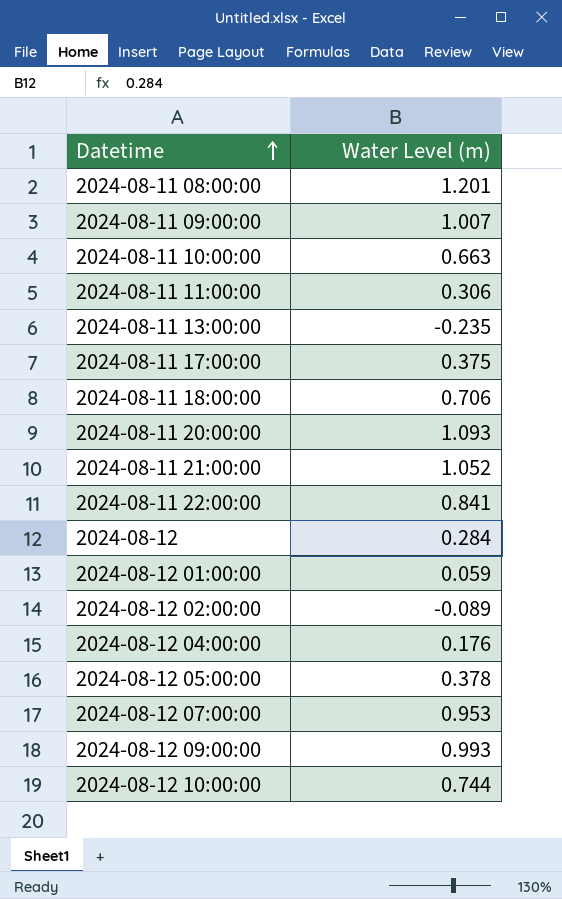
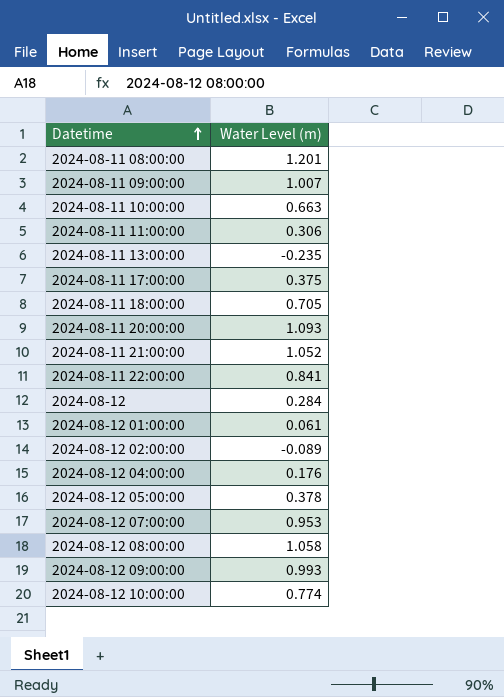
2024-08-11 18:00:00 | Water Level (m): 0.706 -> 0.705
2024-08-12 01:00:00 | Water Level (m): 0.059 -> 0.061
row 2024-08-12 08:00:00: none -> 1.058
2024-08-12 10:00:00 | Water Level (m): 0.744 -> 0.774

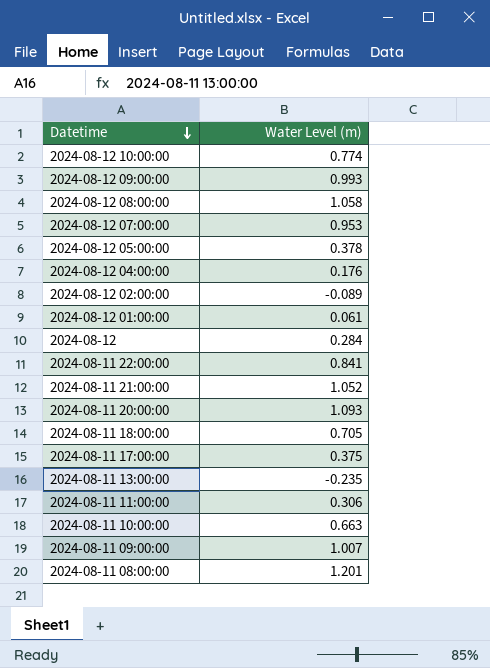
row order: Datetime ascending -> Datetime descending

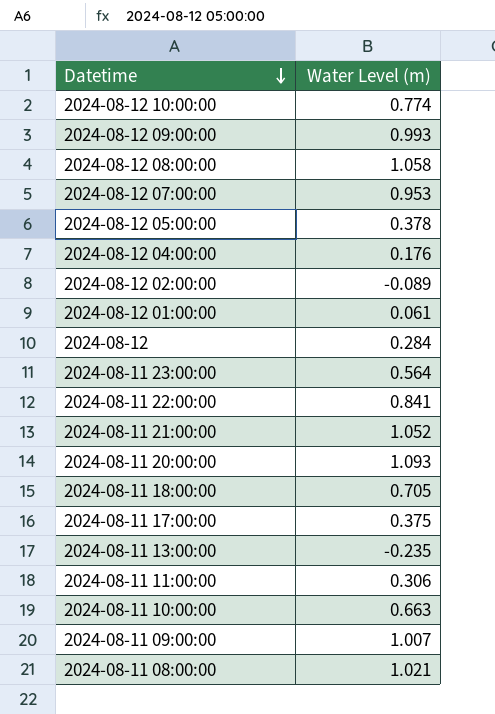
row 2024-08-11 23:00:00: none -> 0.564
2024-08-11 08:00:00 | Water Level (m): 1.201 -> 1.021

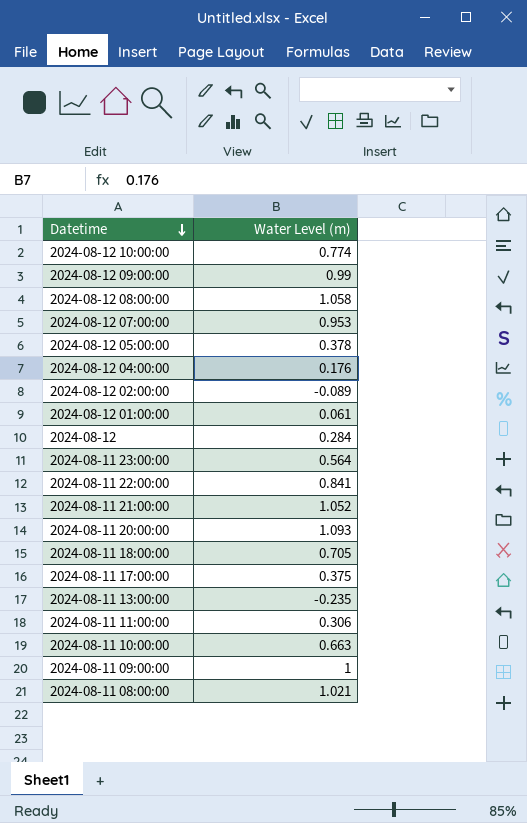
2024-08-12 09:00:00 | Water Level (m): 0.993 -> 0.99
2024-08-11 09:00:00 | Water Level (m): 1.007 -> 1

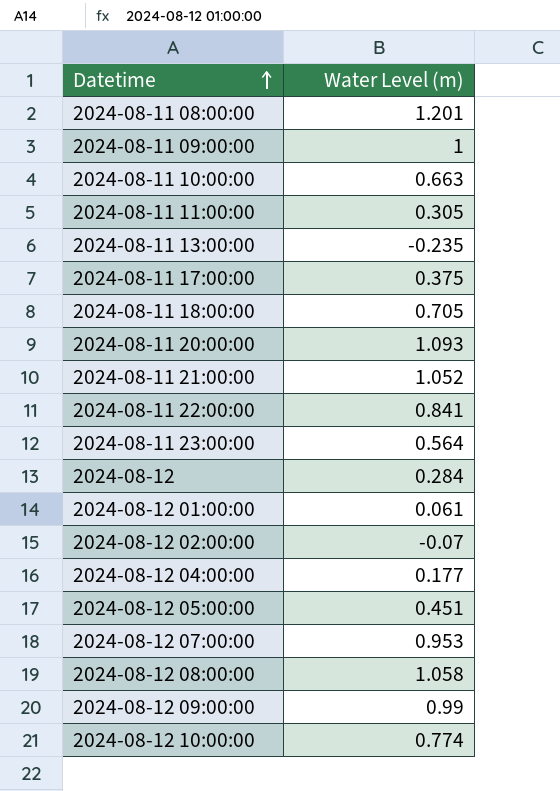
row order: Datetime descending -> Datetime ascending
2024-08-11 08:00:00 | Water Level (m): 1.021 -> 1.201
2024-08-11 11:00:00 | Water Level (m): 0.306 -> 0.305
2024-08-12 02:00:00 | Water Level (m): -0.089 -> -0.07
2024-08-12 04:00:00 | Water Level (m): 0.176 -> 0.177
2024-08-12 05:00:00 | Water Level (m): 0.378 -> 0.451

